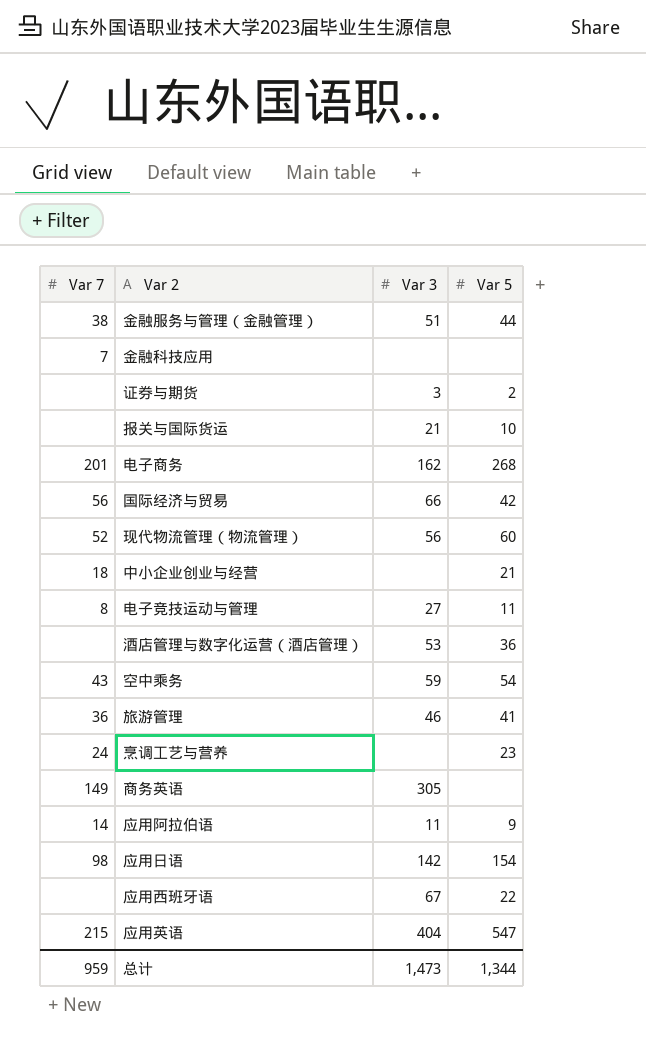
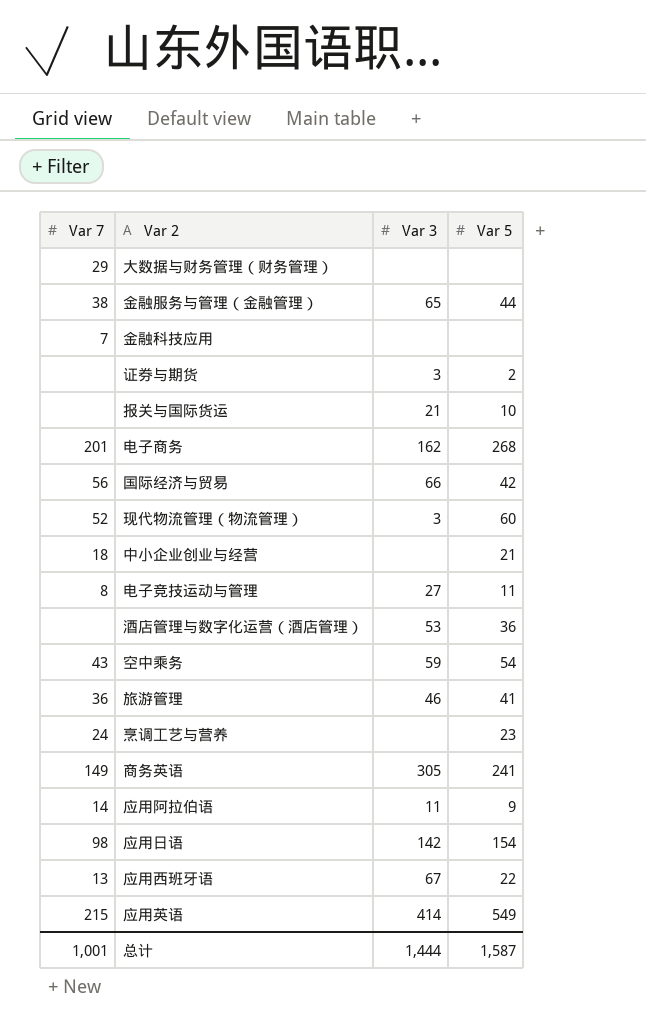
row 大数据与财务管理（财务管理）: none -> 29 | none | none
金融服务与管理（金融管理） | Var 3: 51 -> 65
现代物流管理（物流管理） | Var 3: 56 -> 3
商务英语 | Var 5: none -> 241
应用西班牙语 | Var 7: none -> 13
应用英语 | Var 3: 404 -> 414
应用英语 | Var 5: 547 -> 549
总计 | Var 7: 959 -> 1,001
总计 | Var 3: 1,473 -> 1,444
总计 | Var 5: 1,344 -> 1,587

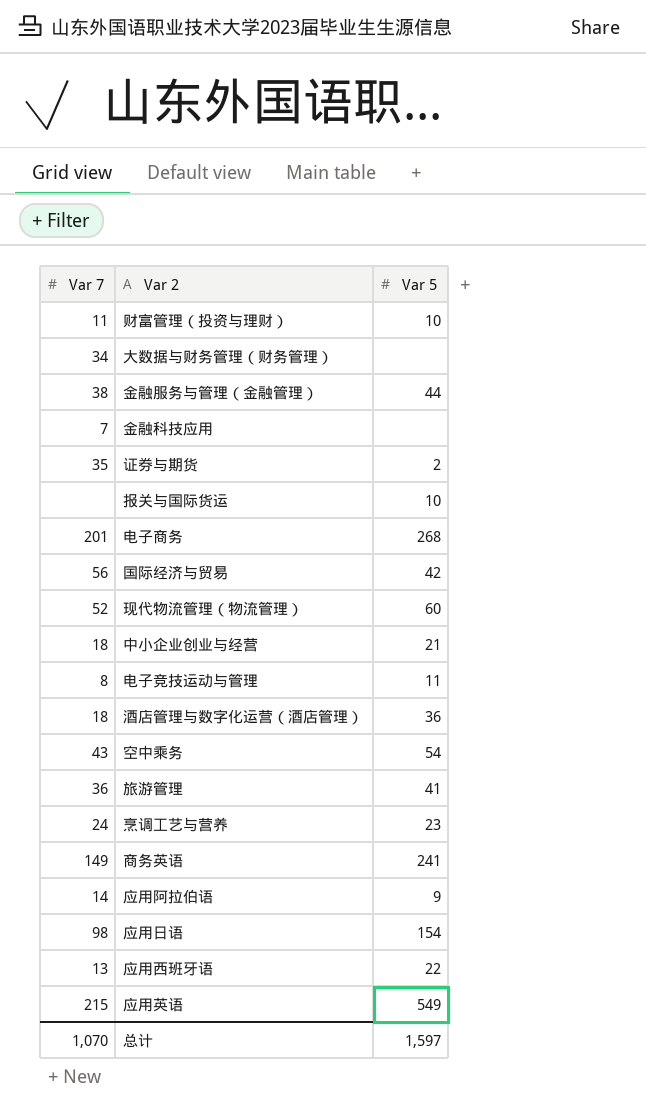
column Var 3 | position: 3 -> none
row 财富管理（投资与理财）: none -> 11 | 10
大数据与财务管理（财务管理） | Var 7: 29 -> 34
证券与期货 | Var 7: none -> 35
酒店管理与数字化运营（酒店管理） | Var 7: none -> 18
总计 | Var 7: 1,001 -> 1,070
总计 | Var 5: 1,587 -> 1,597

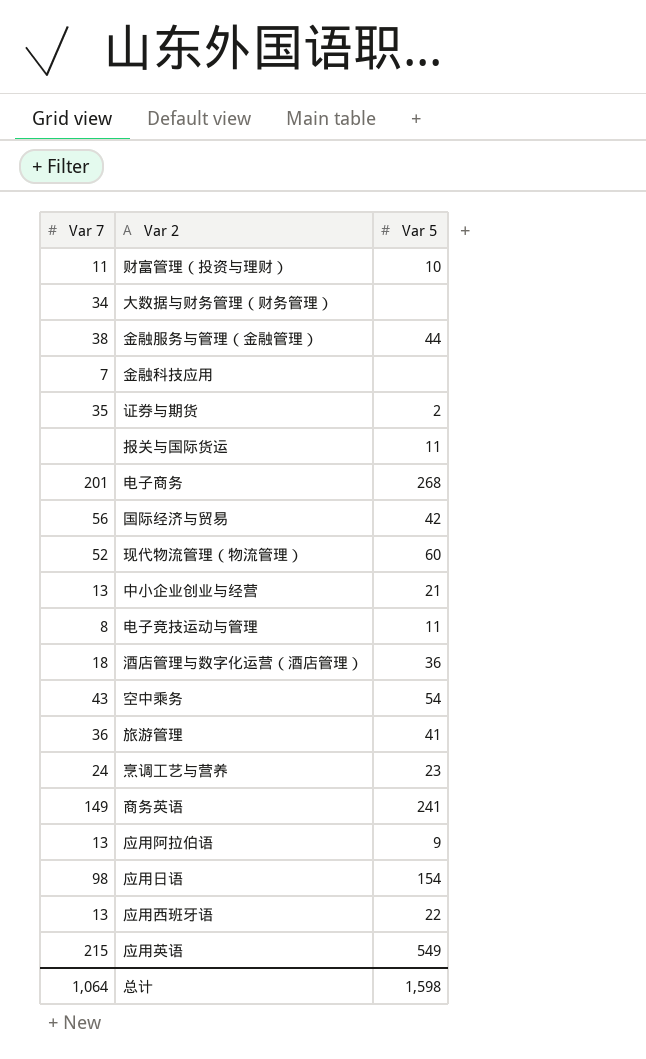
报关与国际货运 | Var 5: 10 -> 11
中小企业创业与经营 | Var 7: 18 -> 13
应用阿拉伯语 | Var 7: 14 -> 13
总计 | Var 7: 1,070 -> 1,064
总计 | Var 5: 1,597 -> 1,598

